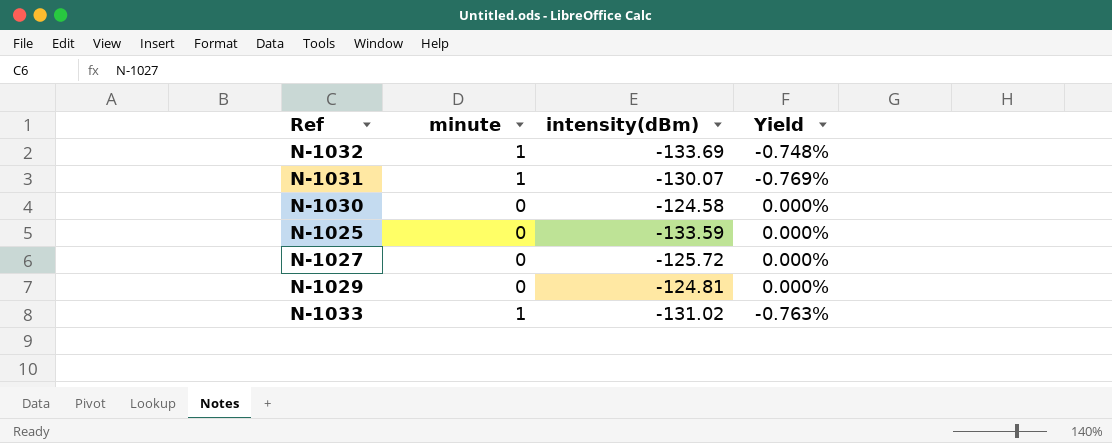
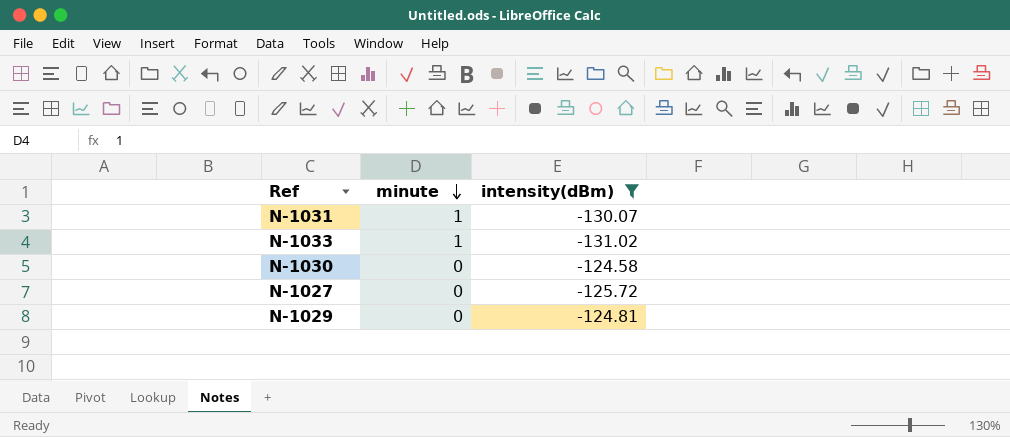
filter: none -> intensity(dBm) >= -131.02
row order: none -> minute descending
column Yield | formula: [minute] / [intensity(dBm)] -> none

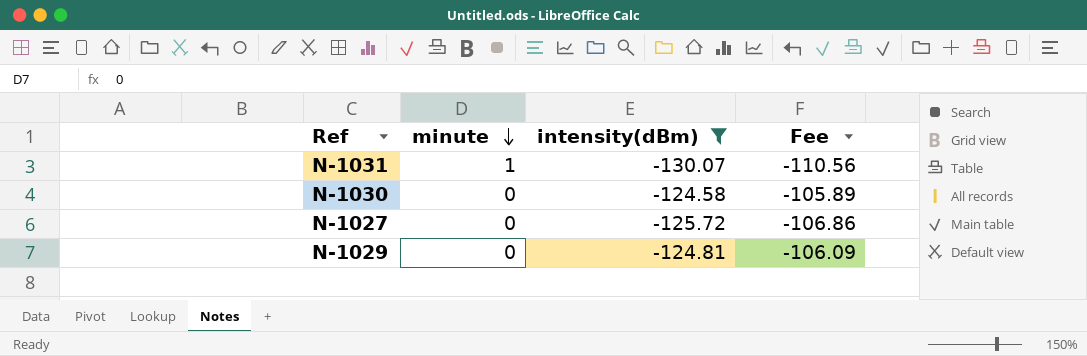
column Fee | formula: none -> [intensity(dBm)] * 0.85
row N-1033: 1 | -131.02 -> none

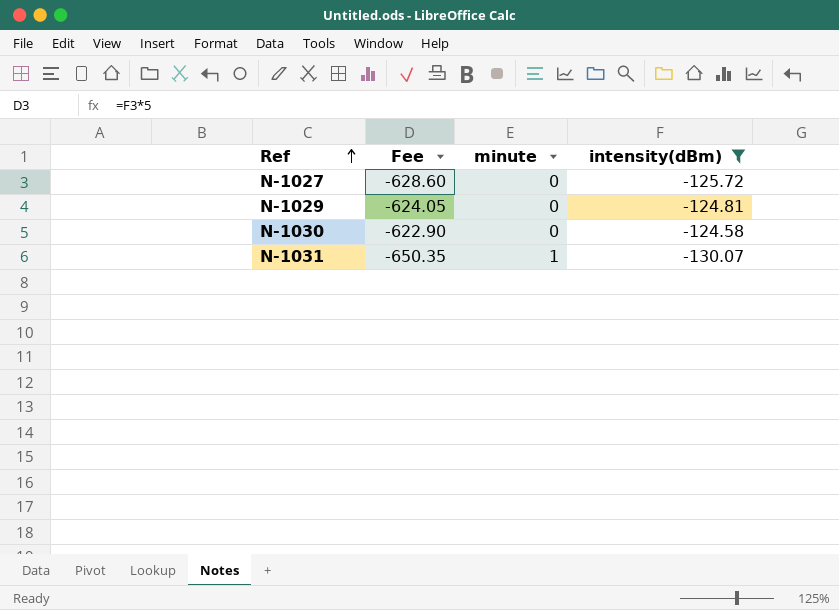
row order: minute descending -> Ref ascending
column Fee | formula: [intensity(dBm)] * 0.85 -> [intensity(dBm)] * 5
column Fee | position: 4 -> 2

